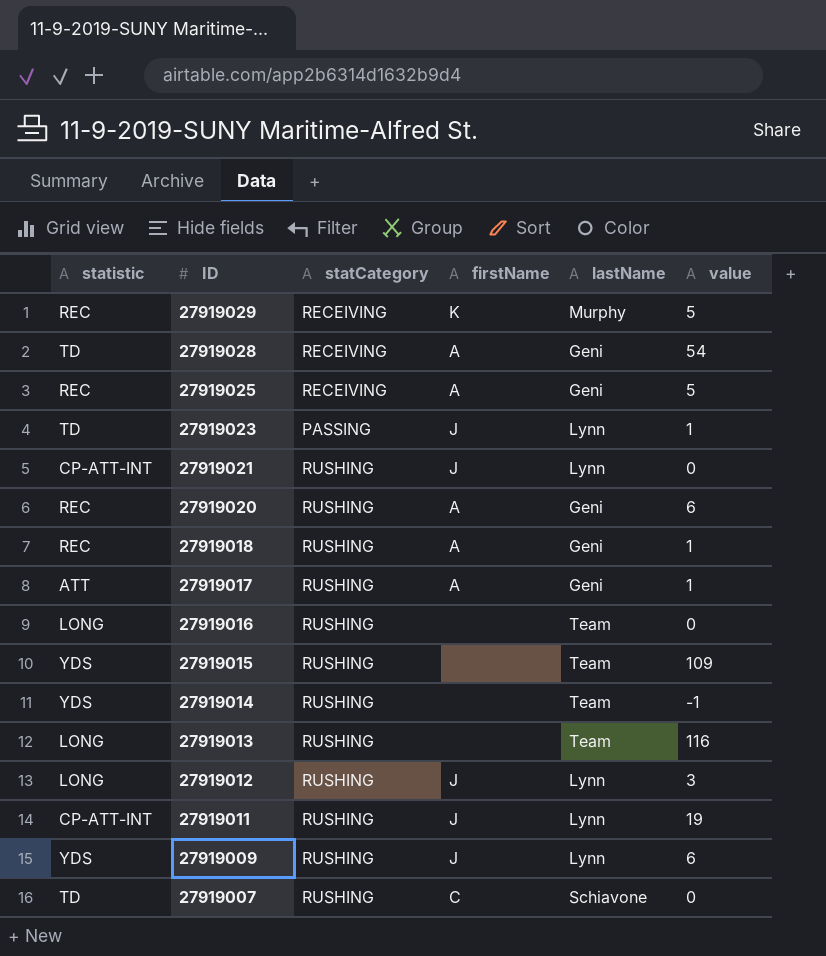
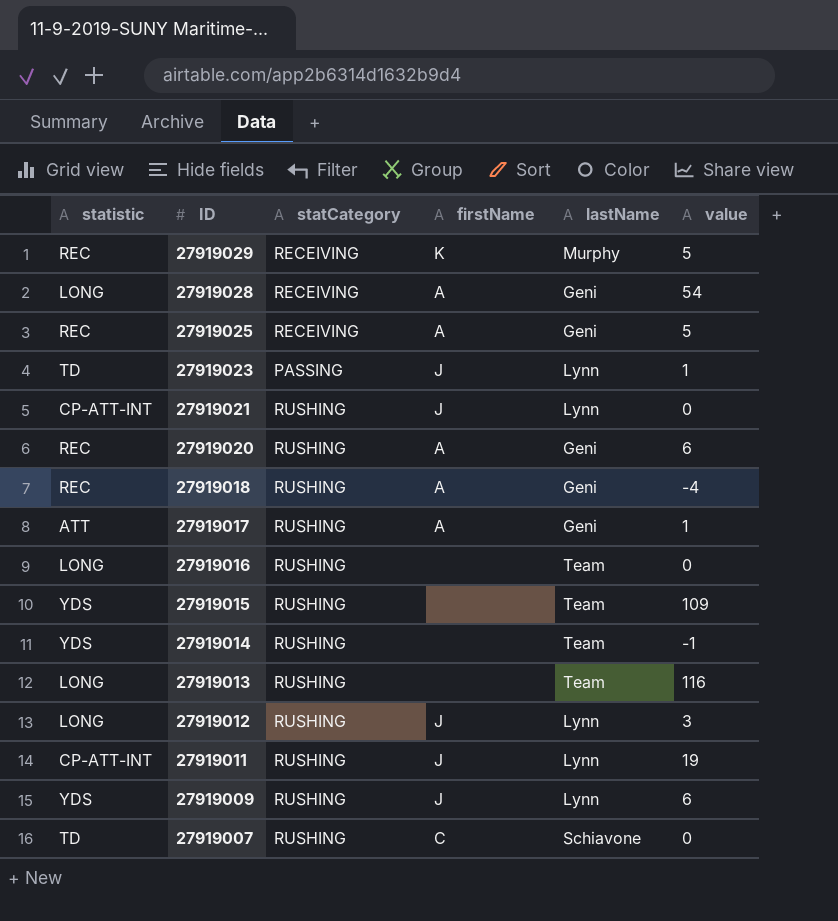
27919028 | statistic: TD -> LONG
27919018 | value: 1 -> -4

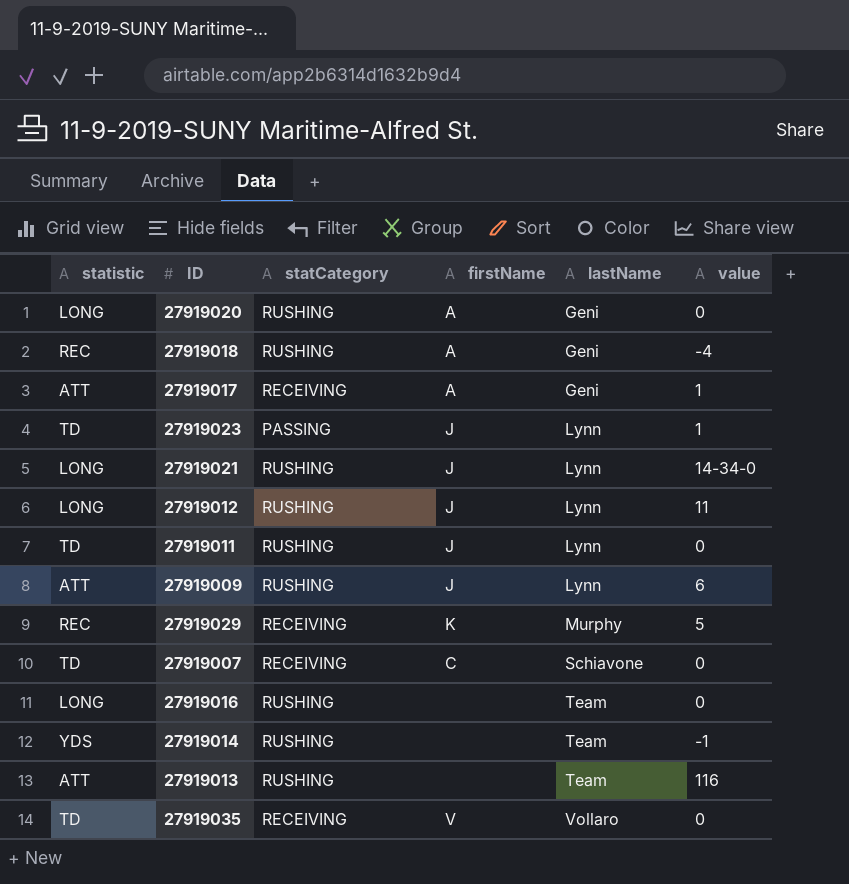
row order: ID descending -> lastName ascending
row 27919028: LONG | RECEIVING | A | Geni | 54 -> none
row 27919025: REC | RECEIVING | A | Geni | 5 -> none
row 27919015: YDS | RUSHING | none | Team | 109 -> none
27919020 | statistic: REC -> LONG
27919020 | value: 6 -> 0
27919017 | statCategory: RUSHING -> RECEIVING
27919021 | statistic: CP-ATT-INT -> LONG
27919021 | value: 0 -> 14-34-0
27919012 | value: 3 -> 11
27919011 | statistic: CP-ATT-INT -> TD
27919011 | value: 19 -> 0
27919009 | statistic: YDS -> ATT
27919007 | statCategory: RUSHING -> RECEIVING
27919013 | statistic: LONG -> ATT
row 27919035: none -> TD | RECEIVING | V | Vollaro | 0

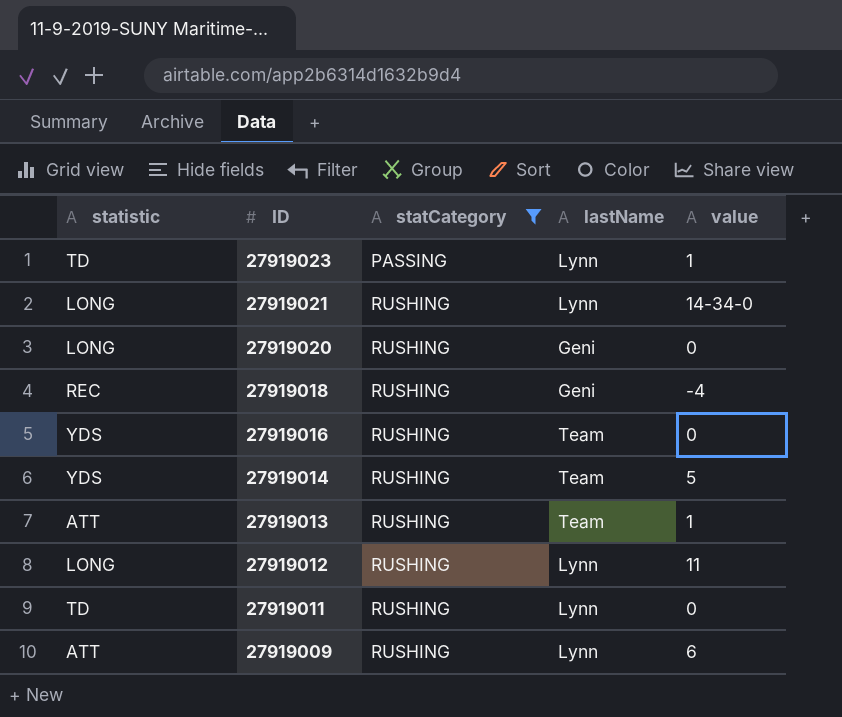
filter: none -> statCategory != RECEIVING
row order: lastName ascending -> ID descending
column firstName | position: 4 -> none
27919016 | statistic: LONG -> YDS
27919014 | value: -1 -> 5
27919013 | value: 116 -> 1

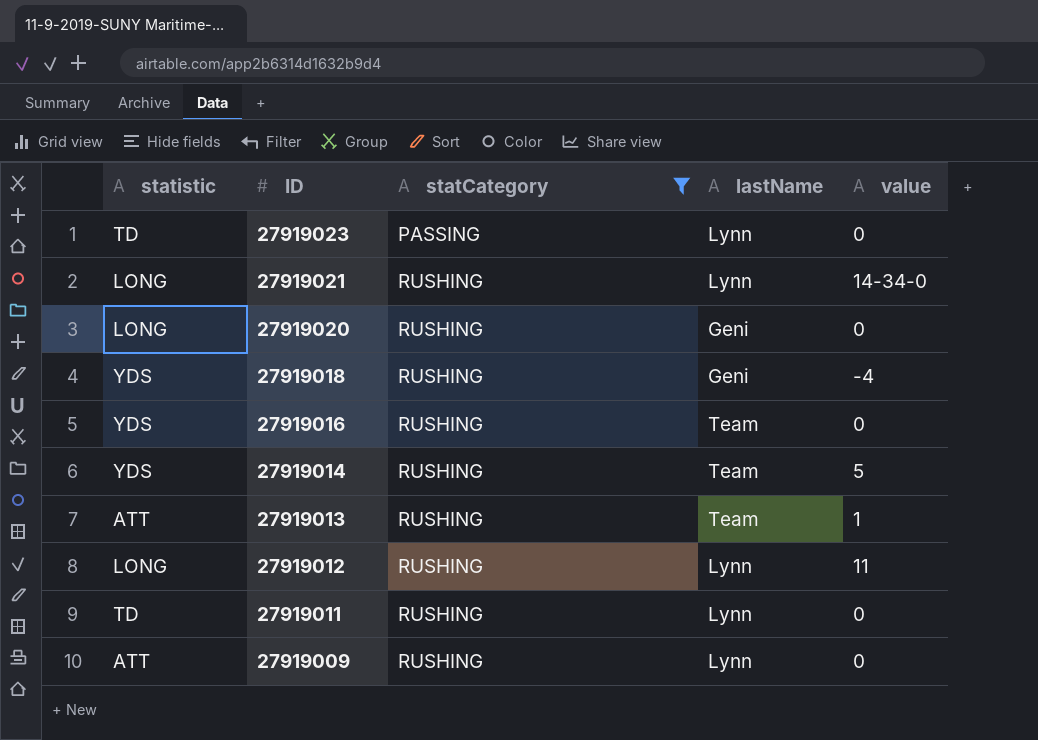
27919023 | value: 1 -> 0
27919018 | statistic: REC -> YDS
27919009 | value: 6 -> 0

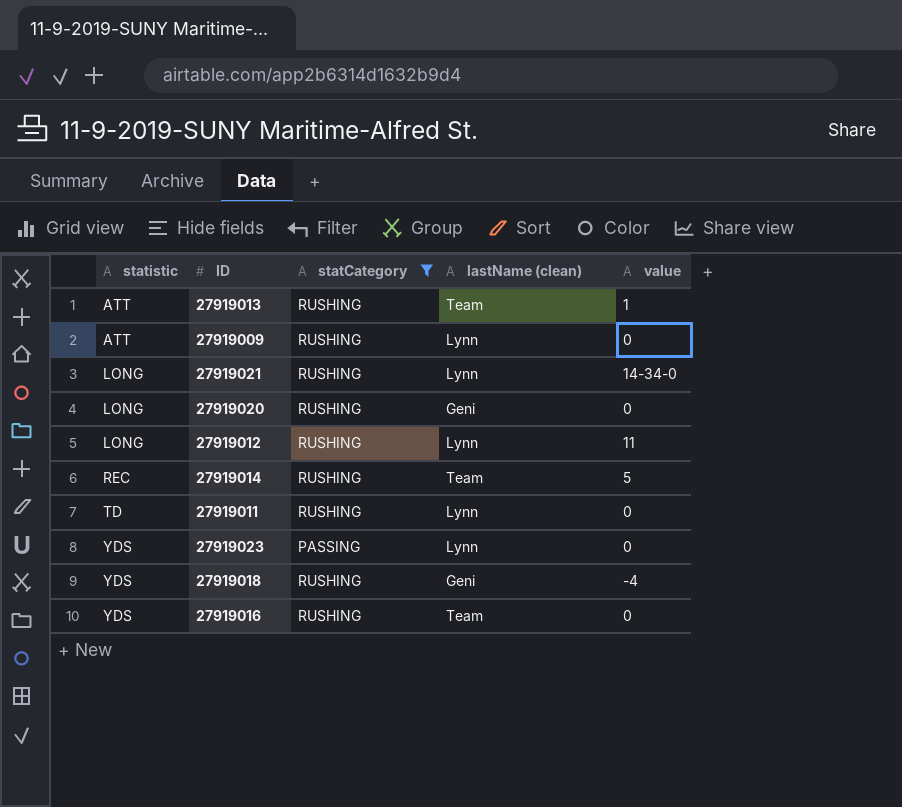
row order: ID descending -> statistic ascending
column name: lastName -> lastName (clean)
27919014 | statistic: YDS -> REC
27919023 | statistic: TD -> YDS

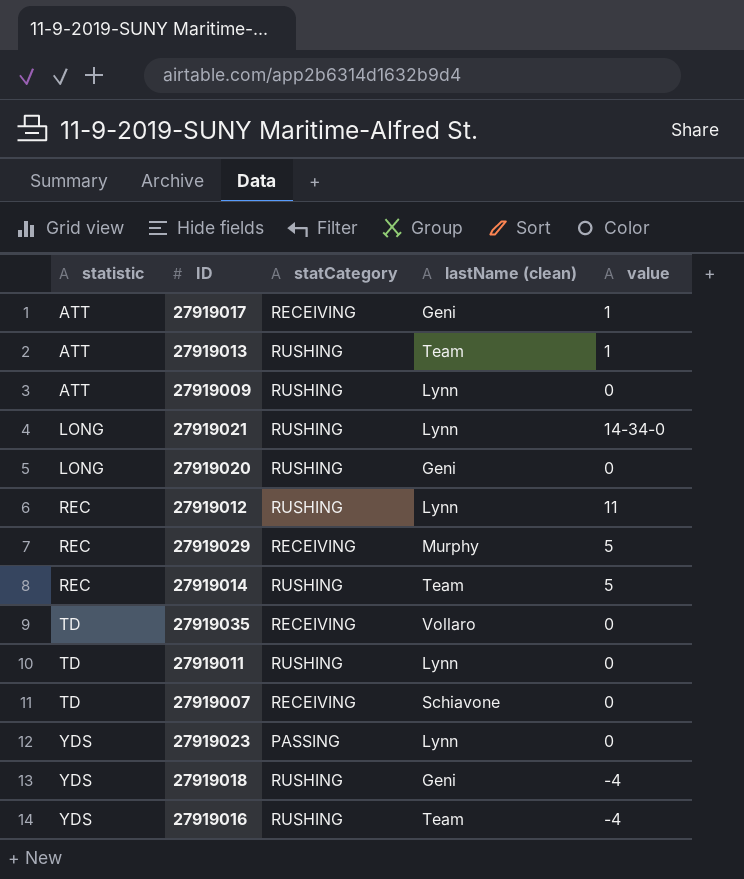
filter: statCategory != RECEIVING -> none
27919012 | statistic: LONG -> REC
27919016 | value: 0 -> -4

